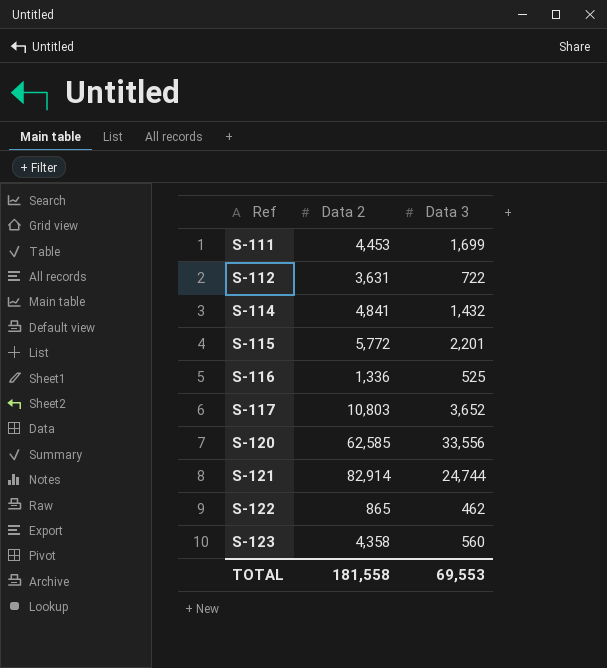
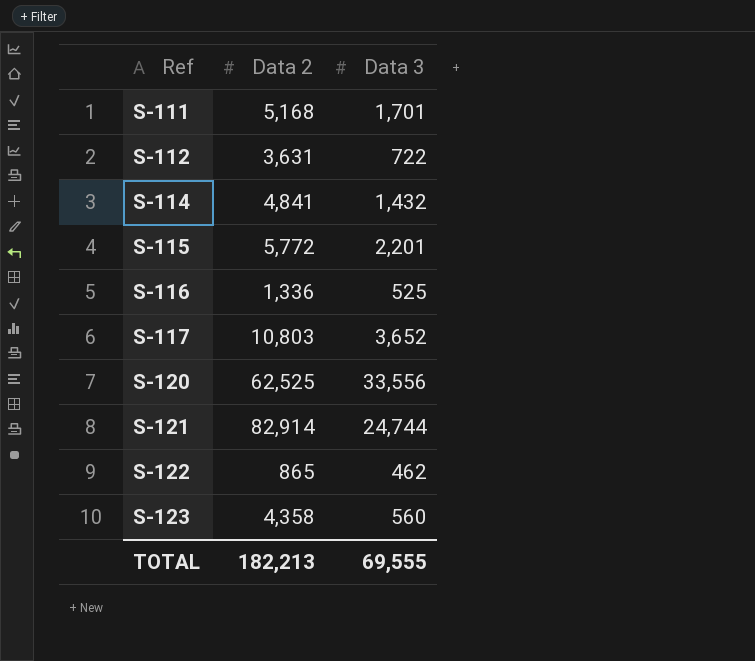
S-111 | Data 2: 4,453 -> 5,168
S-111 | Data 3: 1,699 -> 1,701
S-120 | Data 2: 62,585 -> 62,525
TOTAL | Data 2: 181,558 -> 182,213
TOTAL | Data 3: 69,553 -> 69,555

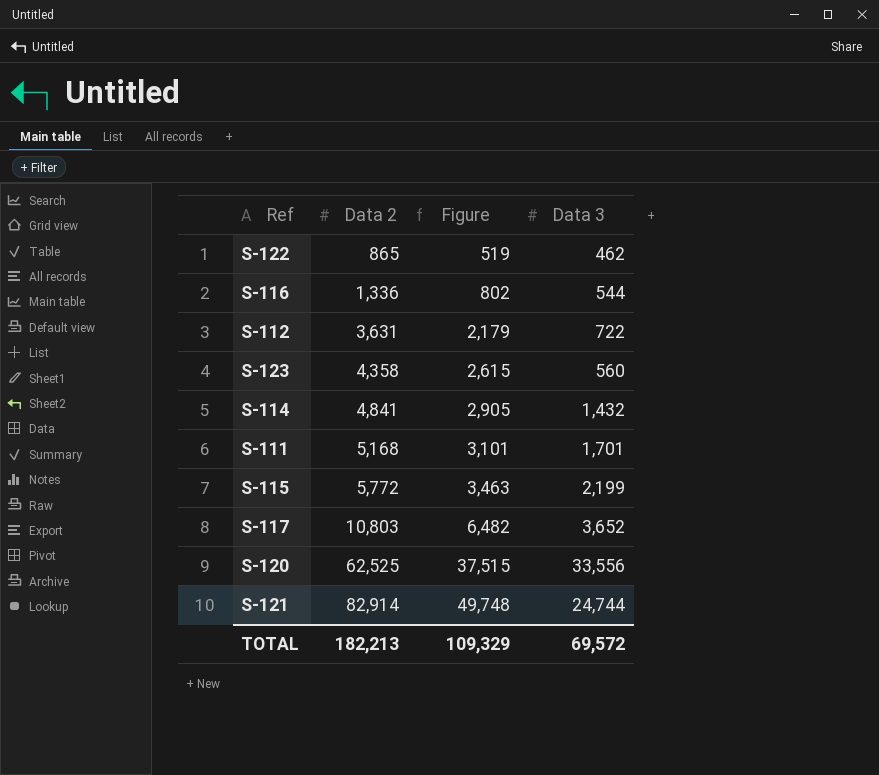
row order: Ref ascending -> Data 2 ascending
column Figure | formula: none -> [Data 2] * 0.6
S-116 | Data 3: 525 -> 544
S-115 | Data 3: 2,201 -> 2,199
TOTAL | Data 3: 69,555 -> 69,572

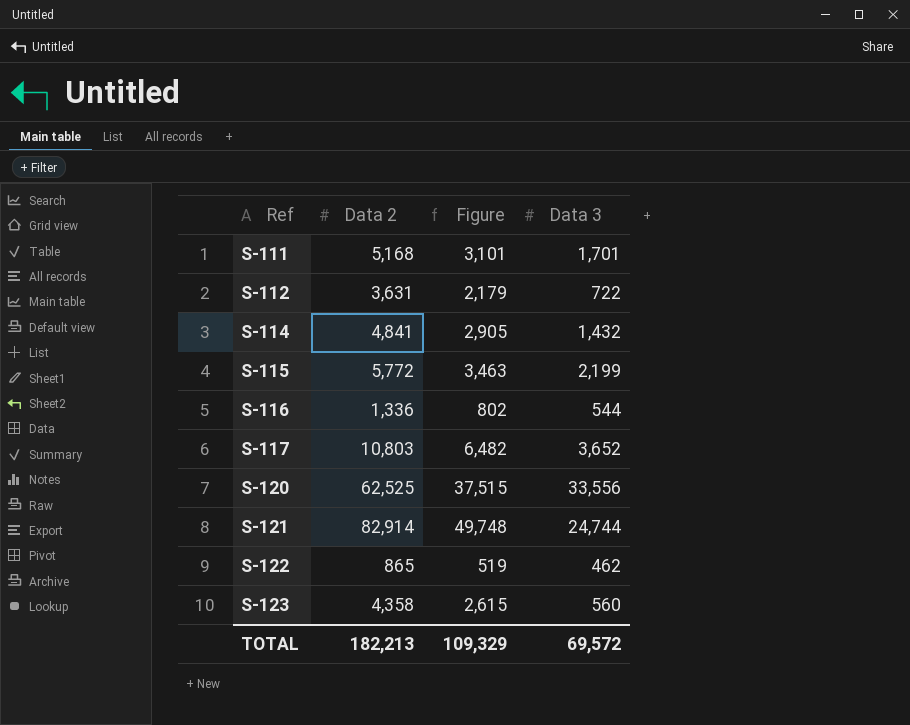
row order: Data 2 ascending -> Ref ascending

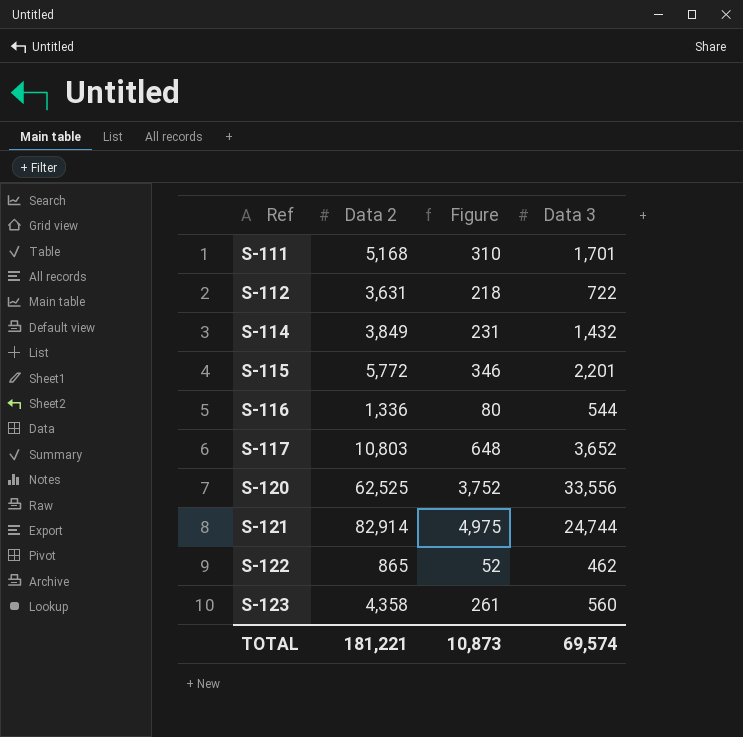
column Figure | formula: [Data 2] * 0.6 -> [Data 2] * 0.06
S-114 | Data 2: 4,841 -> 3,849
S-115 | Data 3: 2,199 -> 2,201
TOTAL | Data 2: 182,213 -> 181,221
TOTAL | Figure: 109,329 -> 10,873
TOTAL | Data 3: 69,572 -> 69,574

